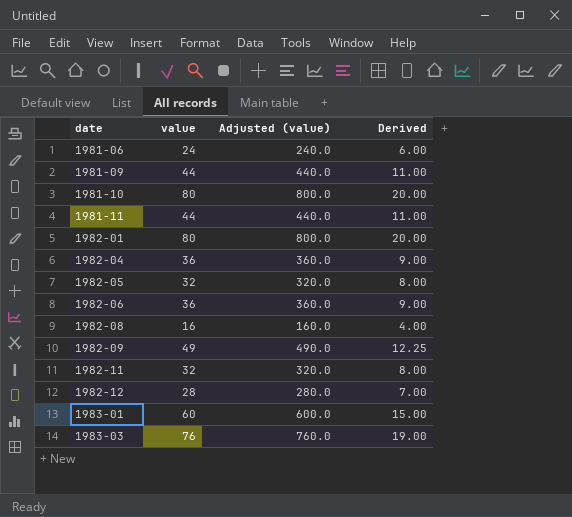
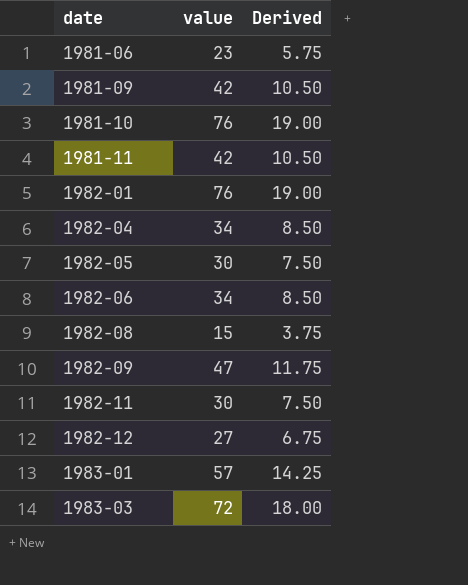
column Adjusted (value) | formula: [value] * 10 -> none
1981-06 | value: 24 -> 23
1981-06 | Derived: 6.00 -> 5.75
1981-09 | value: 44 -> 42
1981-09 | Derived: 11.00 -> 10.50
1981-10 | value: 80 -> 76
1981-10 | Derived: 20.00 -> 19.00
1981-11 | value: 44 -> 42
1981-11 | Derived: 11.00 -> 10.50
1982-01 | value: 80 -> 76
1982-01 | Derived: 20.00 -> 19.00
1982-04 | value: 36 -> 34
1982-04 | Derived: 9.00 -> 8.50
1982-05 | value: 32 -> 30
1982-05 | Derived: 8.00 -> 7.50
1982-06 | value: 36 -> 34
1982-06 | Derived: 9.00 -> 8.50
1982-08 | value: 16 -> 15
1982-08 | Derived: 4.00 -> 3.75
1982-09 | value: 49 -> 47
1982-09 | Derived: 12.25 -> 11.75
1982-11 | value: 32 -> 30
1982-11 | Derived: 8.00 -> 7.50
1982-12 | value: 28 -> 27
1982-12 | Derived: 7.00 -> 6.75
1983-01 | value: 60 -> 57
1983-01 | Derived: 15.00 -> 14.25
1983-03 | value: 76 -> 72
1983-03 | Derived: 19.00 -> 18.00

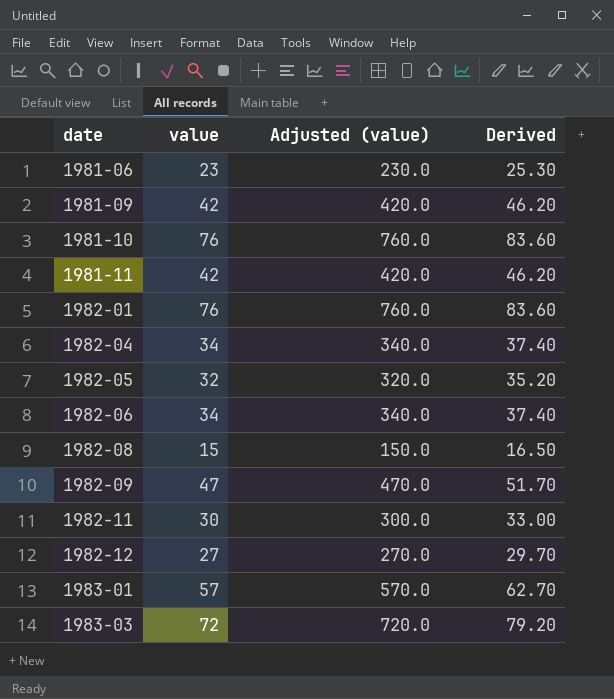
column Adjusted (value) | formula: none -> [value] * 10
column Derived | formula: [value] * 0.25 -> [value] * 1.1
1982-05 | value: 30 -> 32

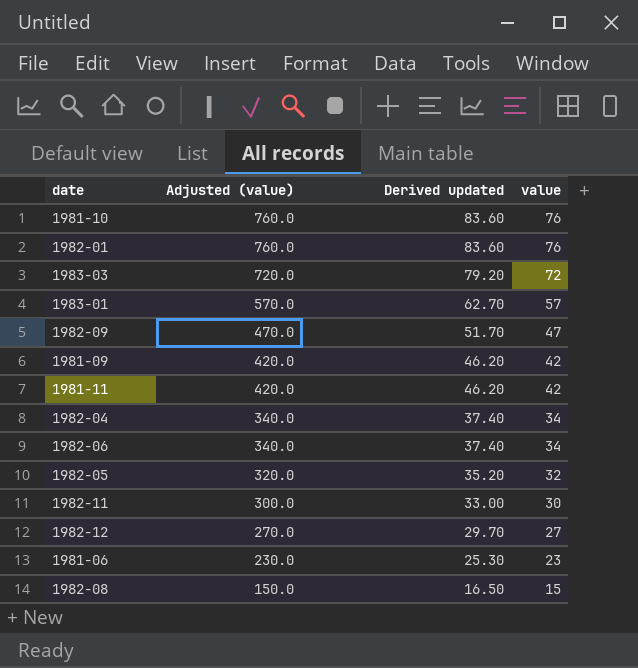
row order: date ascending -> Adjusted (value) descending
column name: Derived -> Derived updated
column value | position: 2 -> 4

